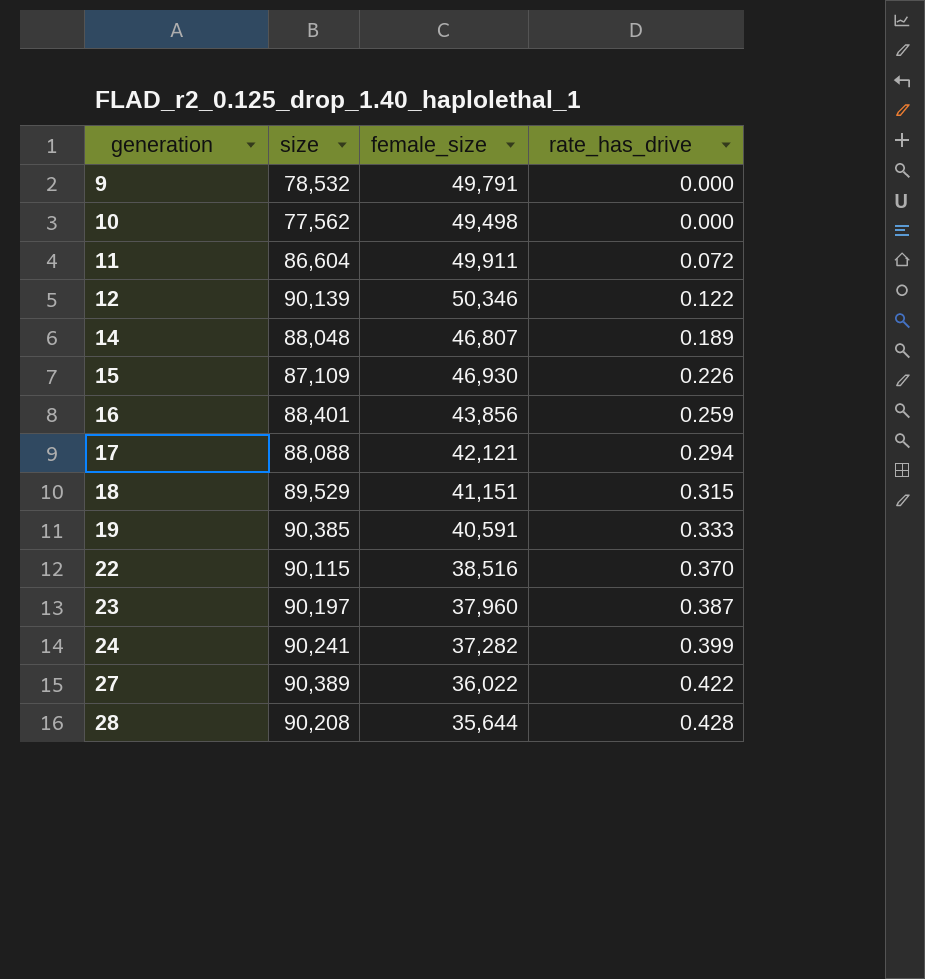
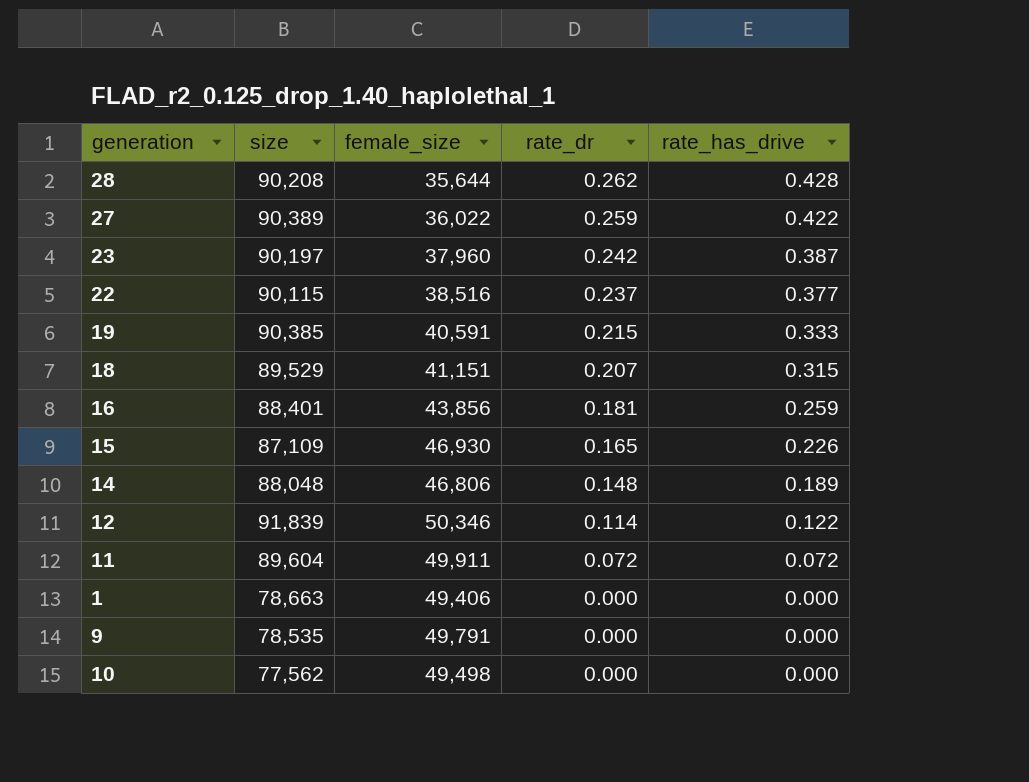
row order: generation ascending -> rate_dr descending
column rate_dr | position: none -> 4
row 17: 88,088 | 42,121 | 0.294 -> none
row 24: 90,241 | 37,282 | 0.399 -> none
22 | rate_has_drive: 0.370 -> 0.377
14 | female_size: 46,807 -> 46,806
12 | size: 90,139 -> 91,839
11 | size: 86,604 -> 89,604
row 1: none -> 78,663 | 49,406 | 0.000 | 0.000
9 | size: 78,532 -> 78,535

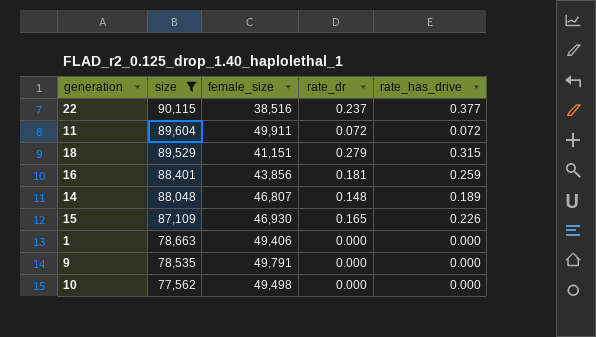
filter: none -> size <= 90,115
row order: rate_dr descending -> size descending
18 | rate_dr: 0.207 -> 0.279
14 | female_size: 46,806 -> 46,807

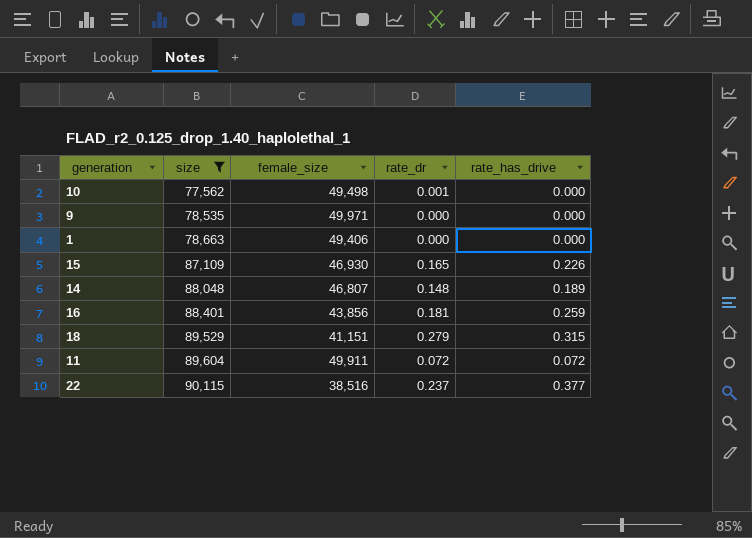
row order: size descending -> size ascending
10 | rate_dr: 0.000 -> 0.001
9 | female_size: 49,791 -> 49,971

